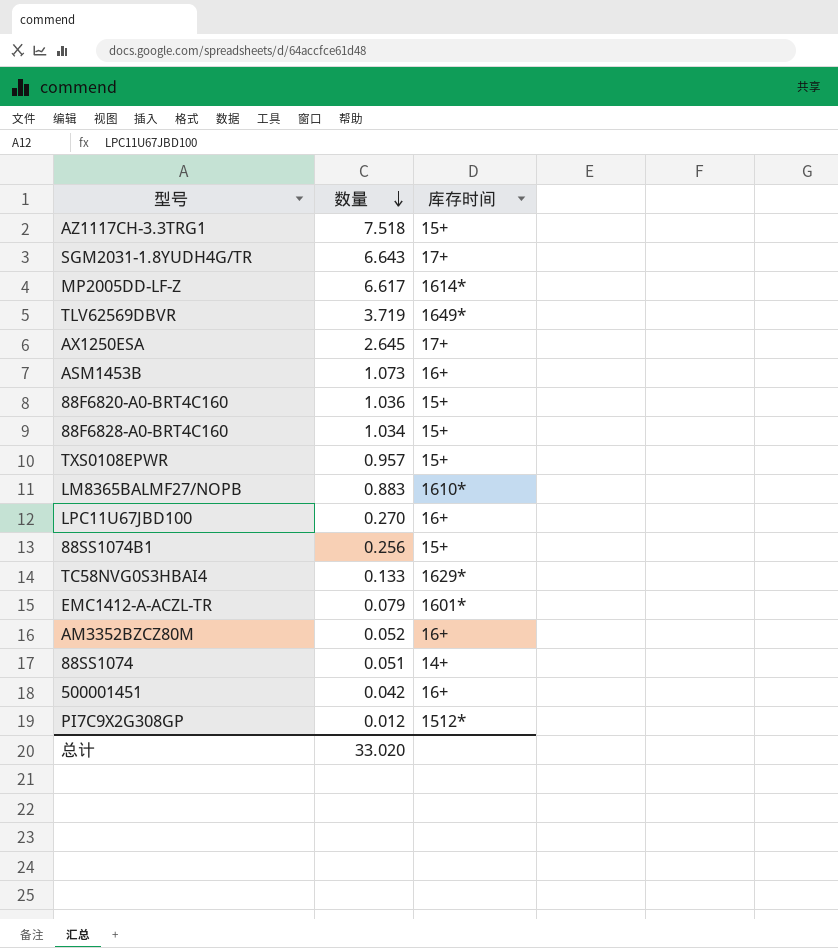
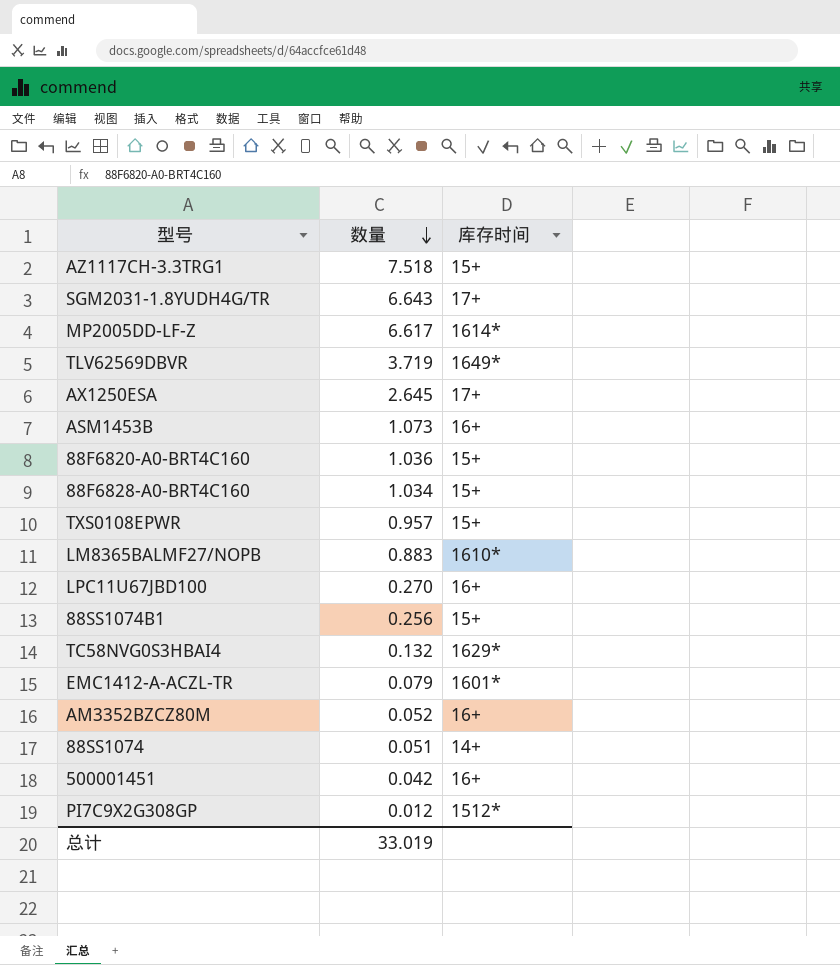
TC58NVG0S3HBAI4 | 数量: 0.133 -> 0.132
总计 | 数量: 33.020 -> 33.019

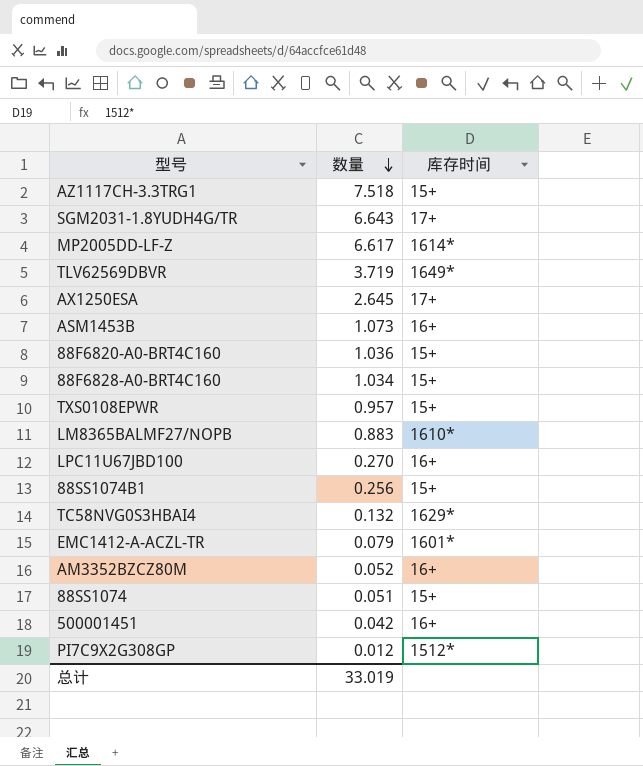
88SS1074 | 库存时间: 14+ -> 15+

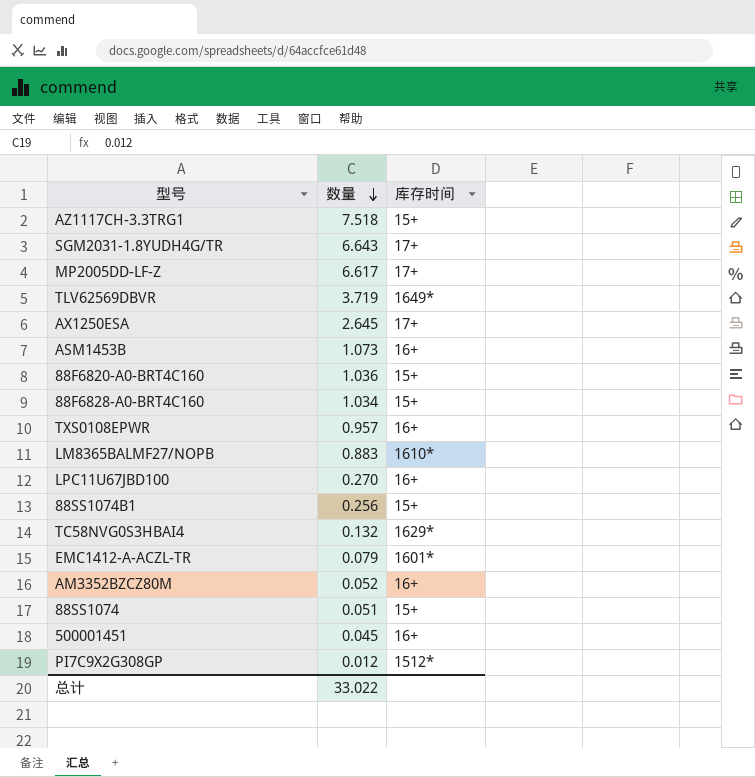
MP2005DD-LF-Z | 库存时间: 1614* -> 17+
TXS0108EPWR | 库存时间: 15+ -> 16+
500001451 | 数量: 0.042 -> 0.045
总计 | 数量: 33.019 -> 33.022

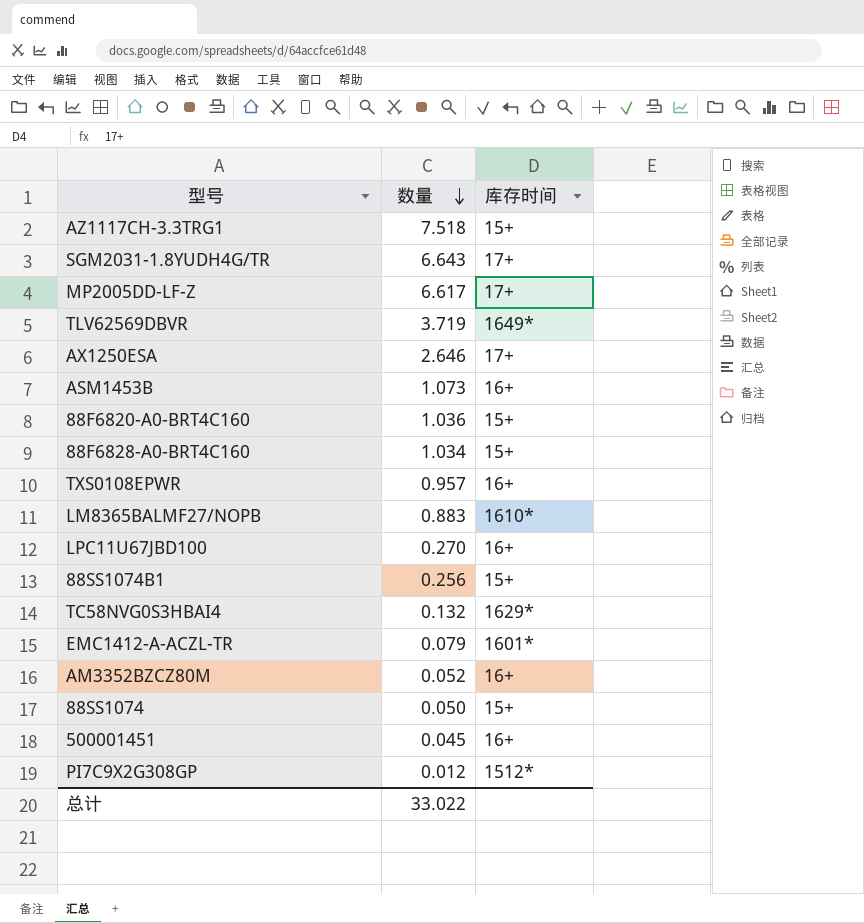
AX1250ESA | 数量: 2.645 -> 2.646
88SS1074 | 数量: 0.051 -> 0.050

